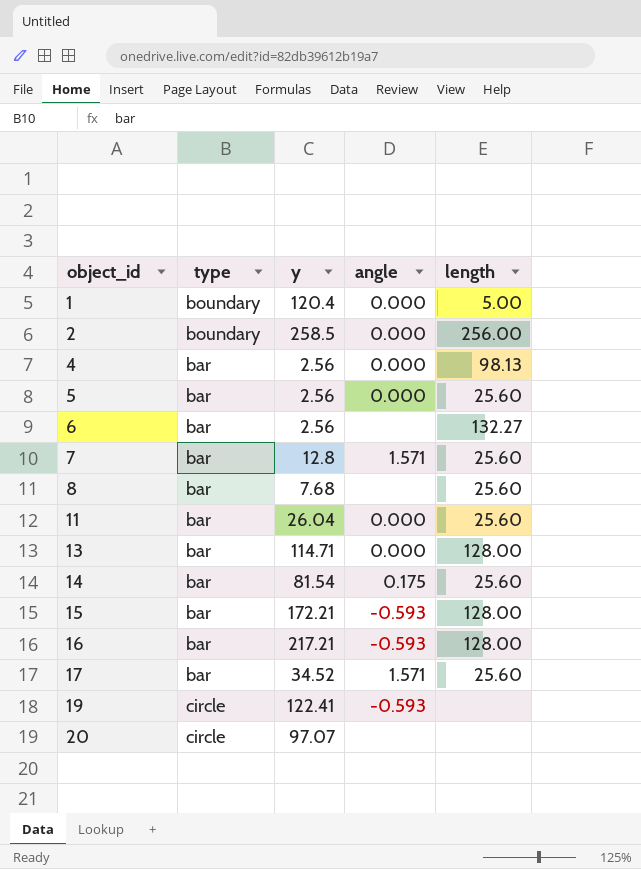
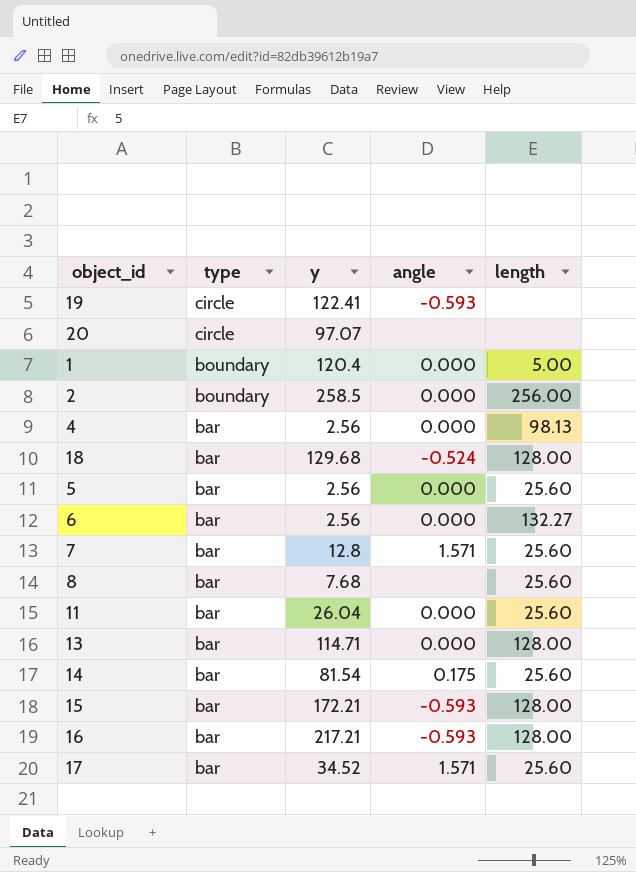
row order: object_id ascending -> type descending
row 18: none -> bar | 129.68 | -0.524 | 128.00
6 | angle: none -> 0.000

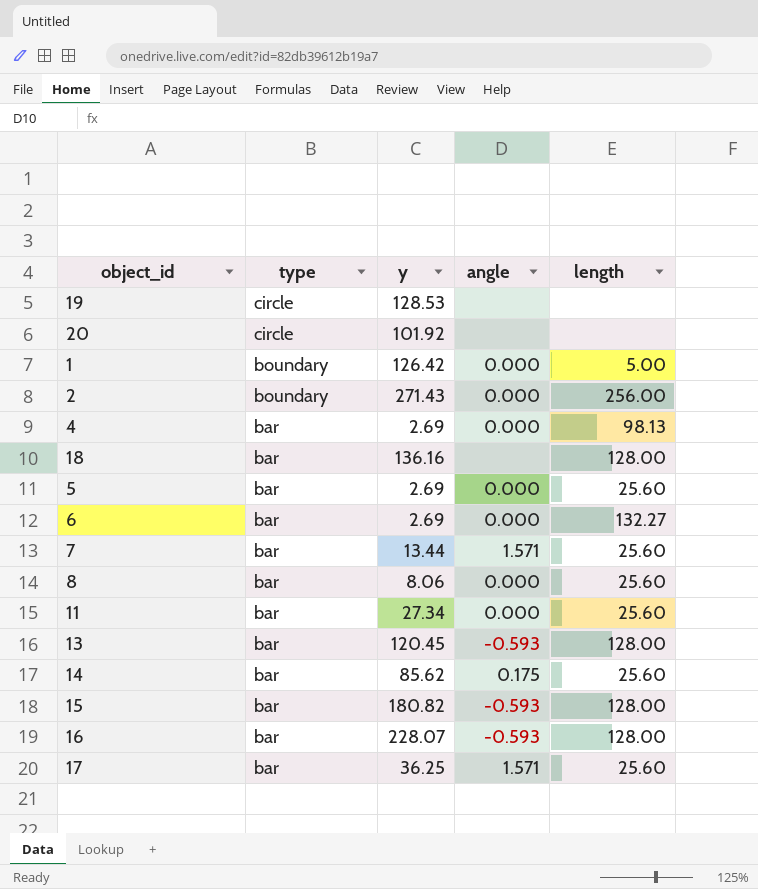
19 | y: 122.41 -> 128.53
19 | angle: -0.593 -> none
20 | y: 97.07 -> 101.92
1 | y: 120.4 -> 126.42
2 | y: 258.5 -> 271.43
4 | y: 2.56 -> 2.69
18 | y: 129.68 -> 136.16
18 | angle: -0.524 -> none
5 | y: 2.56 -> 2.69
6 | y: 2.56 -> 2.69
7 | y: 12.8 -> 13.44
8 | y: 7.68 -> 8.06
8 | angle: none -> 0.000
11 | y: 26.04 -> 27.34
13 | y: 114.71 -> 120.45
13 | angle: 0.000 -> -0.593
14 | y: 81.54 -> 85.62
15 | y: 172.21 -> 180.82
16 | y: 217.21 -> 228.07
17 | y: 34.52 -> 36.25

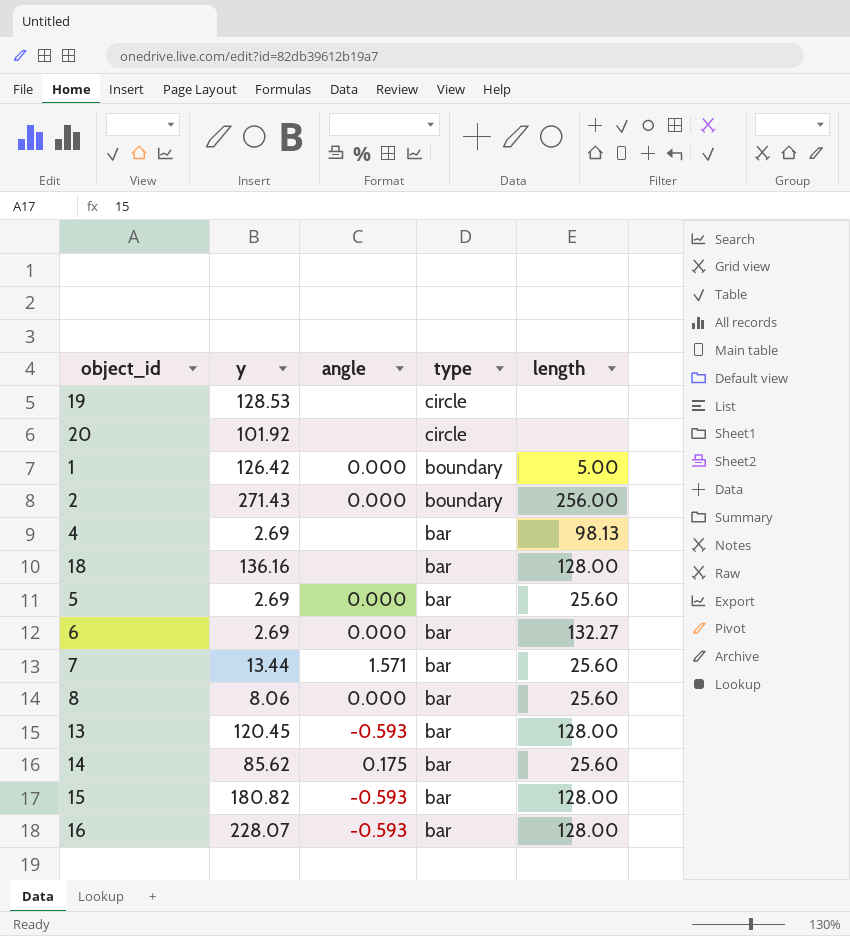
column type | position: 2 -> 4
row 11: bar | 27.34 | 0.000 | 25.60 -> none
row 17: bar | 36.25 | 1.571 | 25.60 -> none
4 | angle: 0.000 -> none

